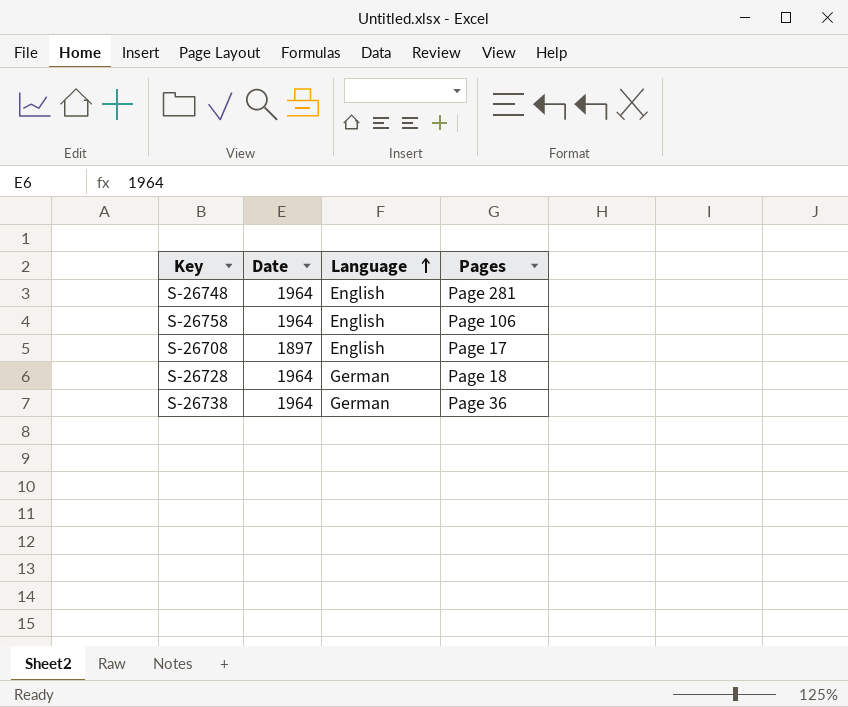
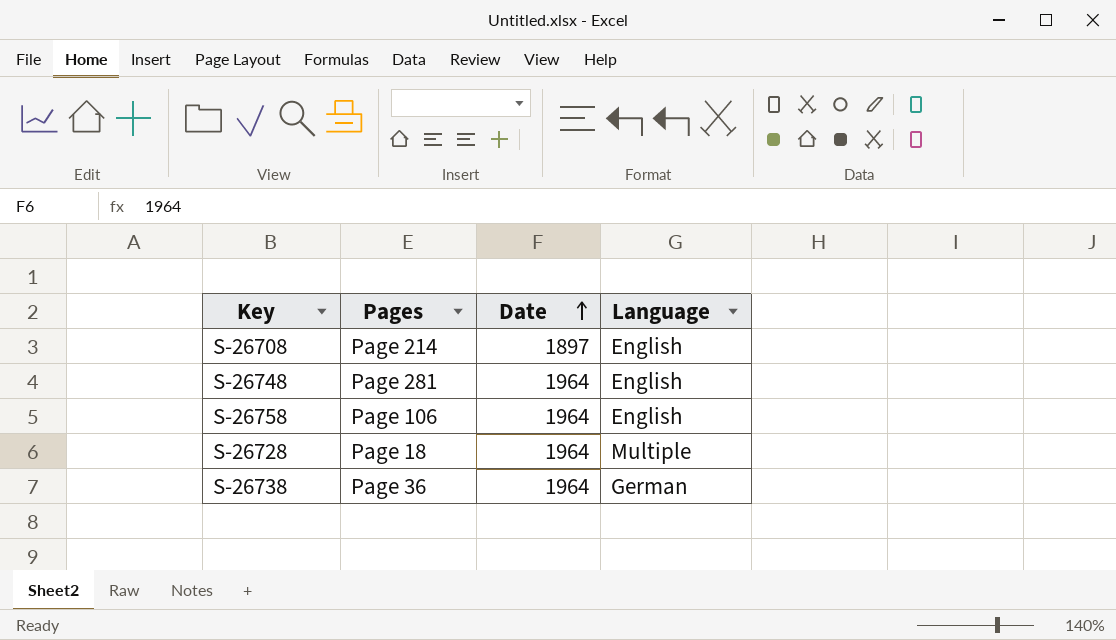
row order: Language ascending -> Date ascending
column Pages | position: 4 -> 2
S-26708 | Pages: Page 17 -> Page 214
S-26728 | Language: German -> Multiple

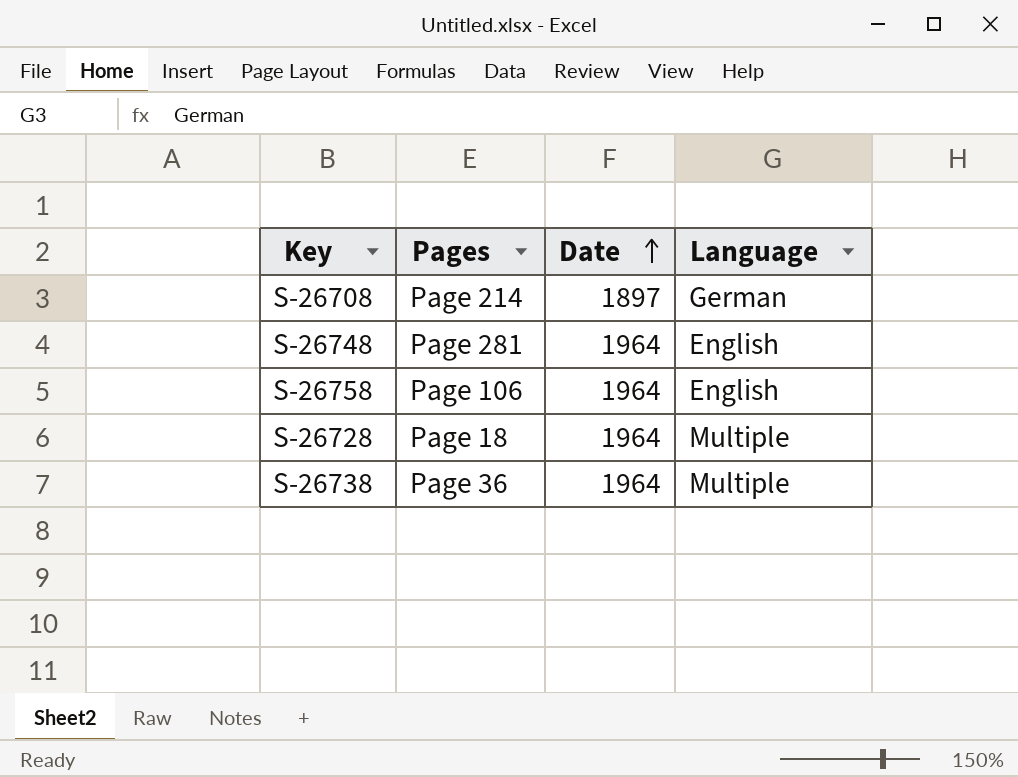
S-26708 | Language: English -> German
S-26738 | Language: German -> Multiple

